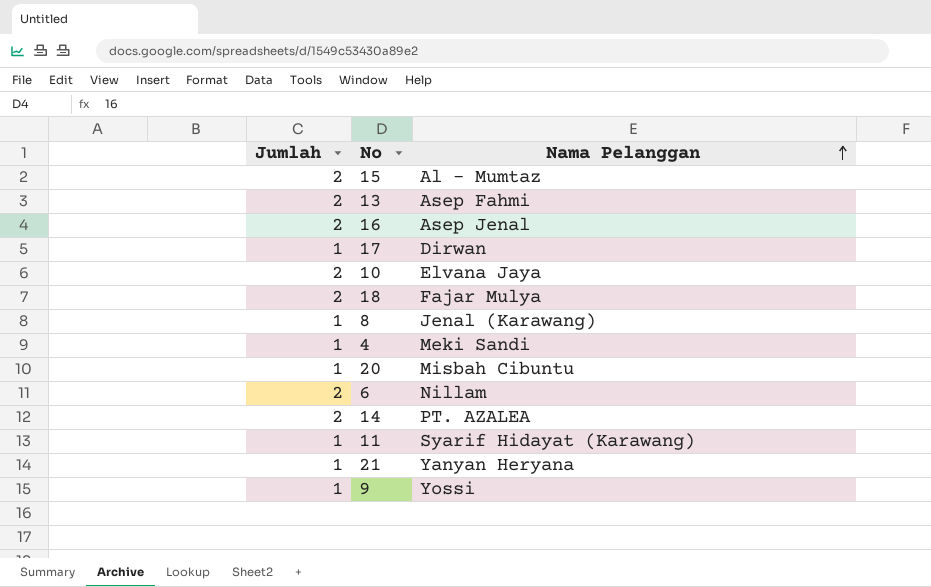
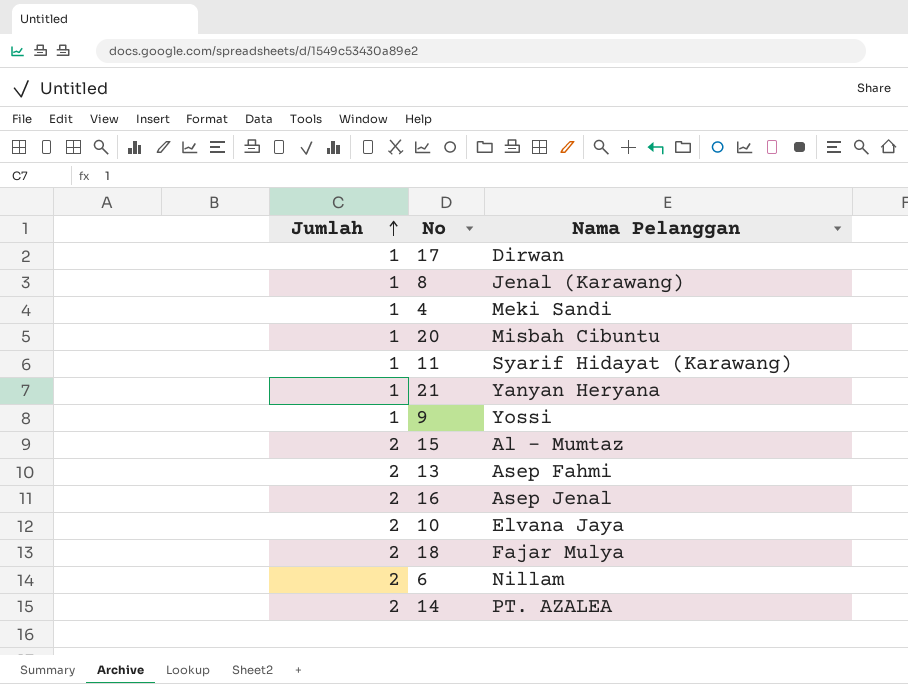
row order: Nama Pelanggan ascending -> Jumlah ascending

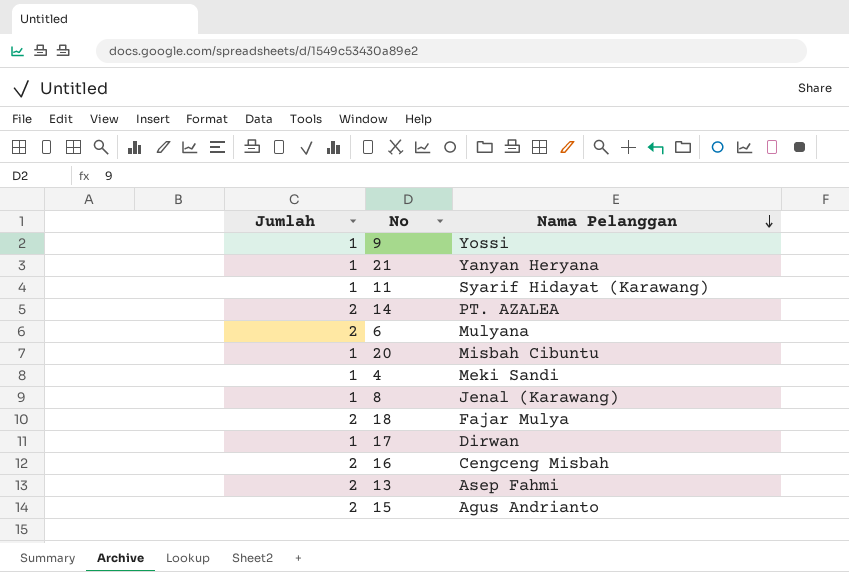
row order: Jumlah ascending -> Nama Pelanggan descending
row 10: 2 | Elvana Jaya -> none
6 | Nama Pelanggan: Nillam -> Mulyana
16 | Nama Pelanggan: Asep Jenal -> Cengceng Misbah
15 | Nama Pelanggan: Al - Mumtaz -> Agus Andrianto

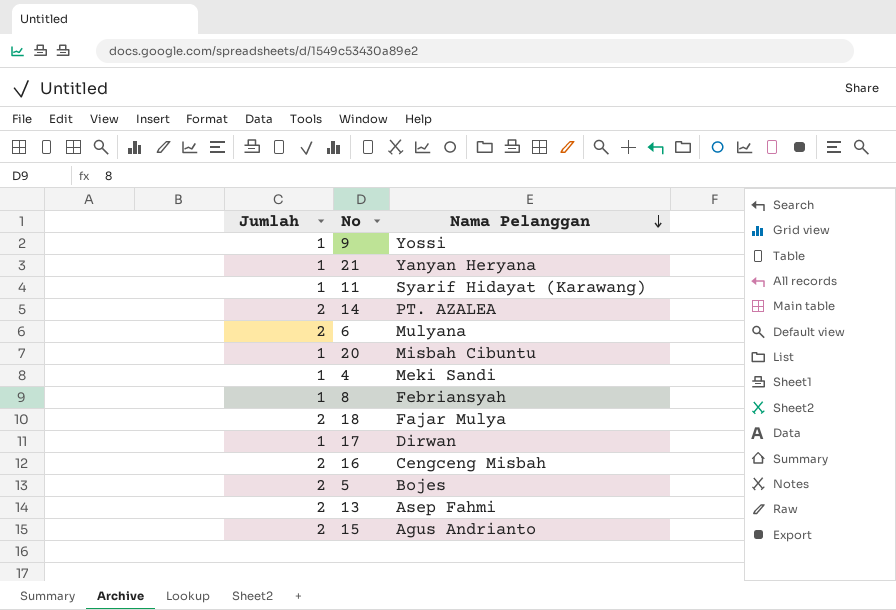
8 | Nama Pelanggan: Jenal (Karawang) -> Febriansyah
row 5: none -> 2 | Bojes

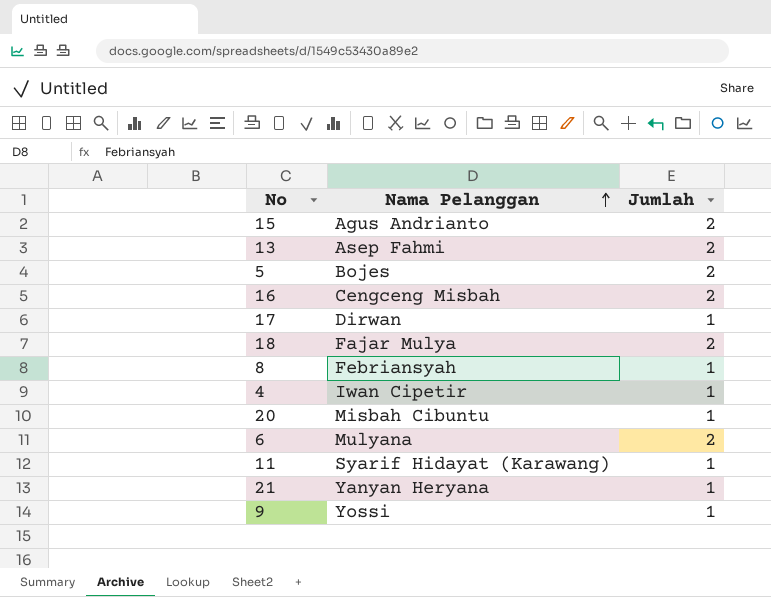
row order: Nama Pelanggan descending -> Nama Pelanggan ascending
column Jumlah | position: 1 -> 3
row 14: 2 | PT. AZALEA -> none
4 | Nama Pelanggan: Meki Sandi -> Iwan Cipetir

